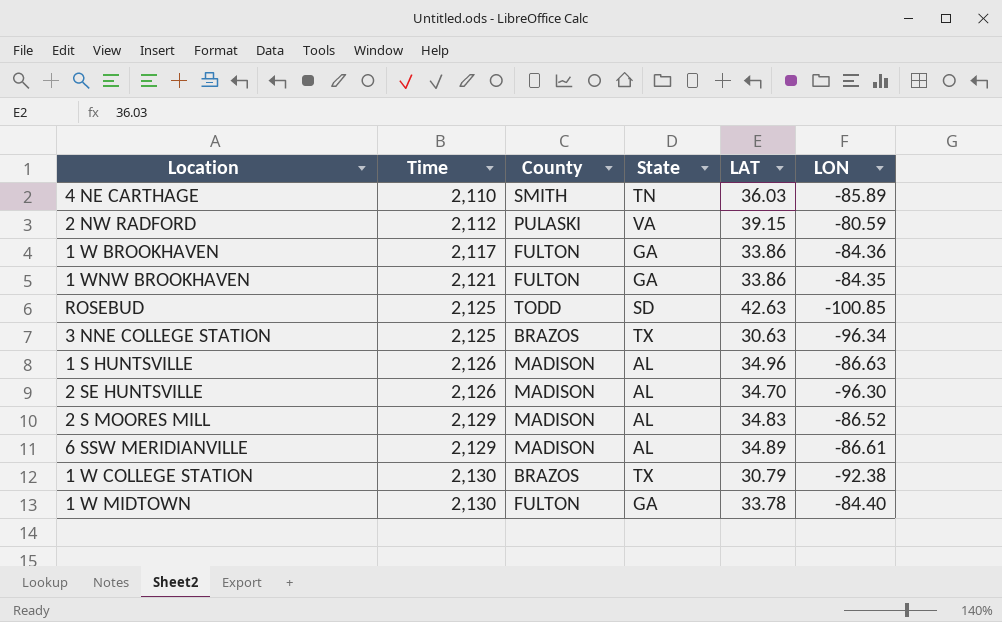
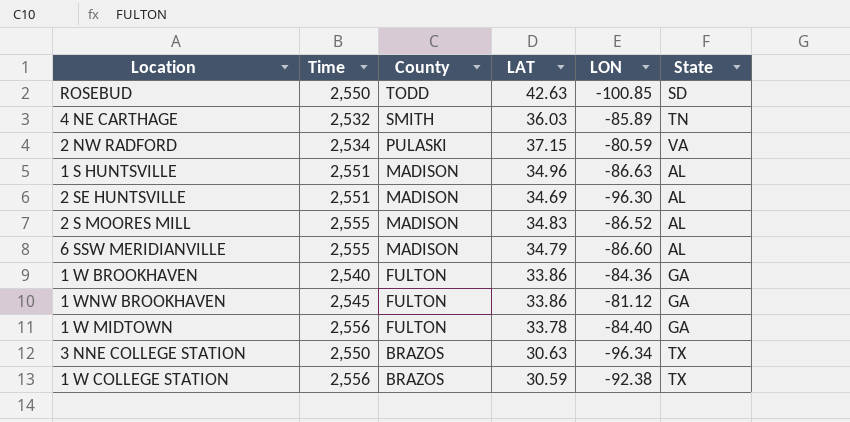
row order: Time ascending -> County descending
column State | position: 4 -> 6
ROSEBUD | Time: 2,125 -> 2,550
4 NE CARTHAGE | Time: 2,110 -> 2,532
2 NW RADFORD | Time: 2,112 -> 2,534
2 NW RADFORD | LAT: 39.15 -> 37.15
1 S HUNTSVILLE | Time: 2,126 -> 2,551
2 SE HUNTSVILLE | Time: 2,126 -> 2,551
2 SE HUNTSVILLE | LAT: 34.70 -> 34.69
2 S MOORES MILL | Time: 2,129 -> 2,555
6 SSW MERIDIANVILLE | Time: 2,129 -> 2,555
6 SSW MERIDIANVILLE | LAT: 34.89 -> 34.79
6 SSW MERIDIANVILLE | LON: -86.61 -> -86.60
1 W BROOKHAVEN | Time: 2,117 -> 2,540
1 WNW BROOKHAVEN | Time: 2,121 -> 2,545
1 WNW BROOKHAVEN | LON: -84.35 -> -81.12
1 W MIDTOWN | Time: 2,130 -> 2,556
3 NNE COLLEGE STATION | Time: 2,125 -> 2,550
1 W COLLEGE STATION | Time: 2,130 -> 2,556
1 W COLLEGE STATION | LAT: 30.79 -> 30.59

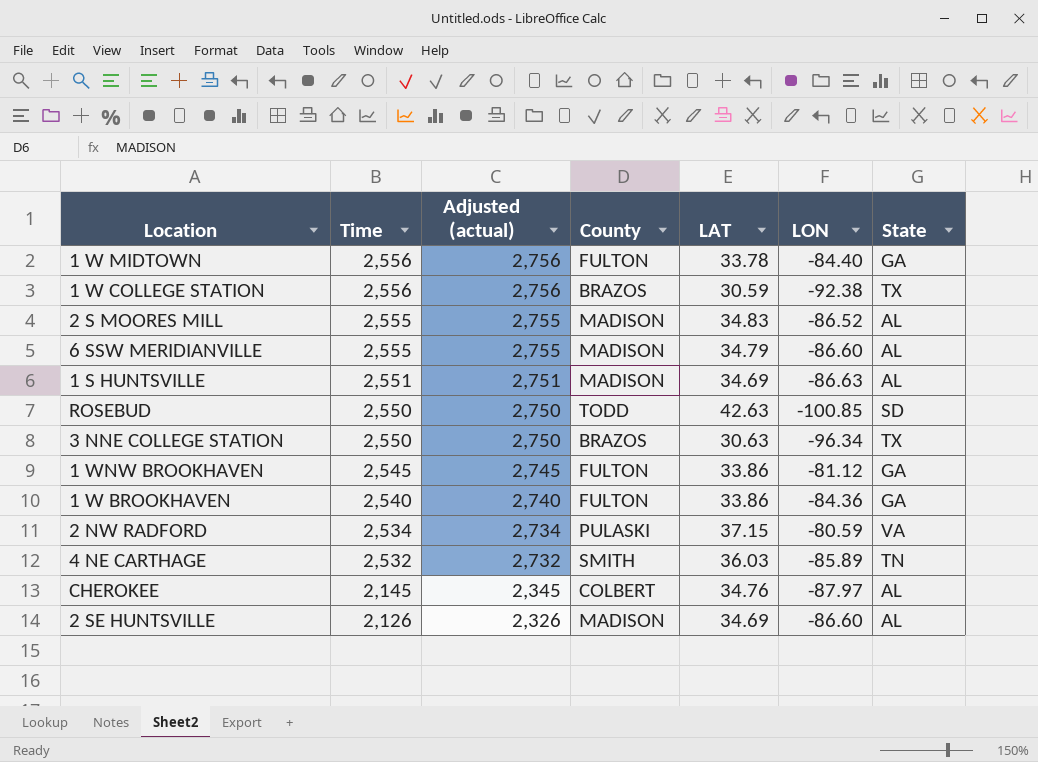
row order: County descending -> Time descending
column Adjusted (actual) | formula: none -> [Time] + 200
1 S HUNTSVILLE | LAT: 34.96 -> 34.69
row CHEROKEE: none -> 2,145 | 2,345 | COLBERT | 34.76 | -87.97 | AL
2 SE HUNTSVILLE | Time: 2,551 -> 2,126
2 SE HUNTSVILLE | LON: -96.30 -> -86.60

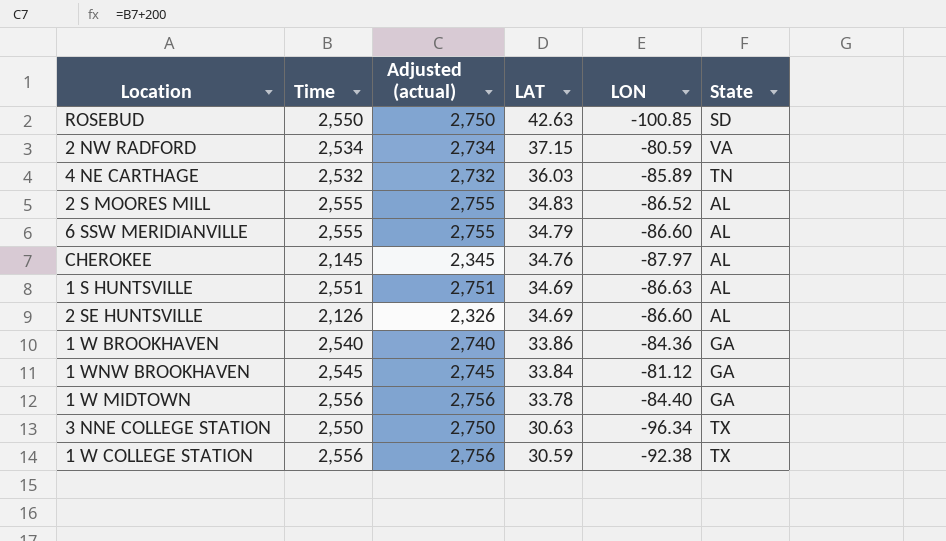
row order: Time descending -> LAT descending
column County | position: 4 -> none
1 WNW BROOKHAVEN | LAT: 33.86 -> 33.84

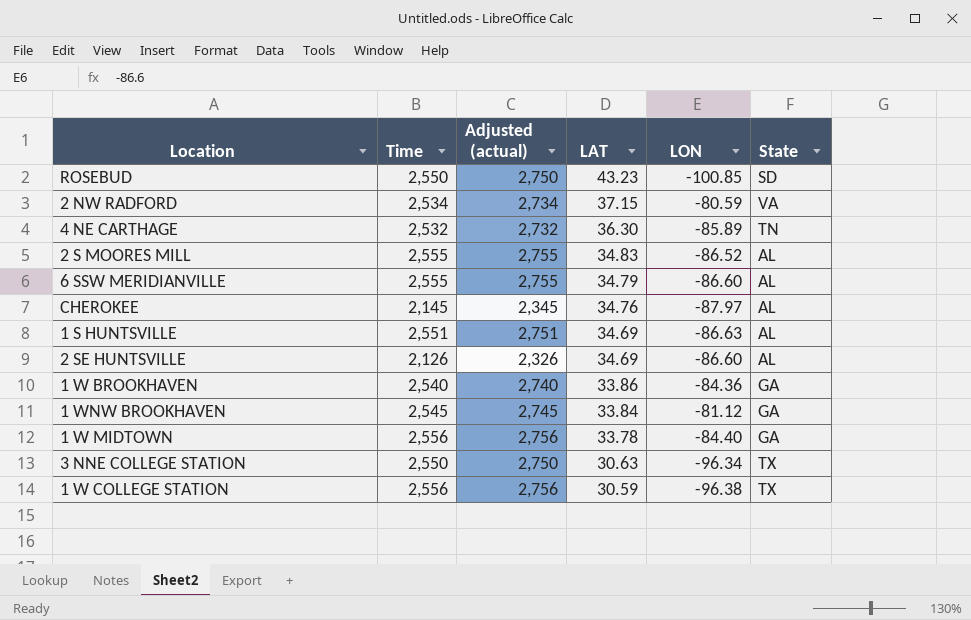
ROSEBUD | LAT: 42.63 -> 43.23
4 NE CARTHAGE | LAT: 36.03 -> 36.30
1 W COLLEGE STATION | LON: -92.38 -> -96.38

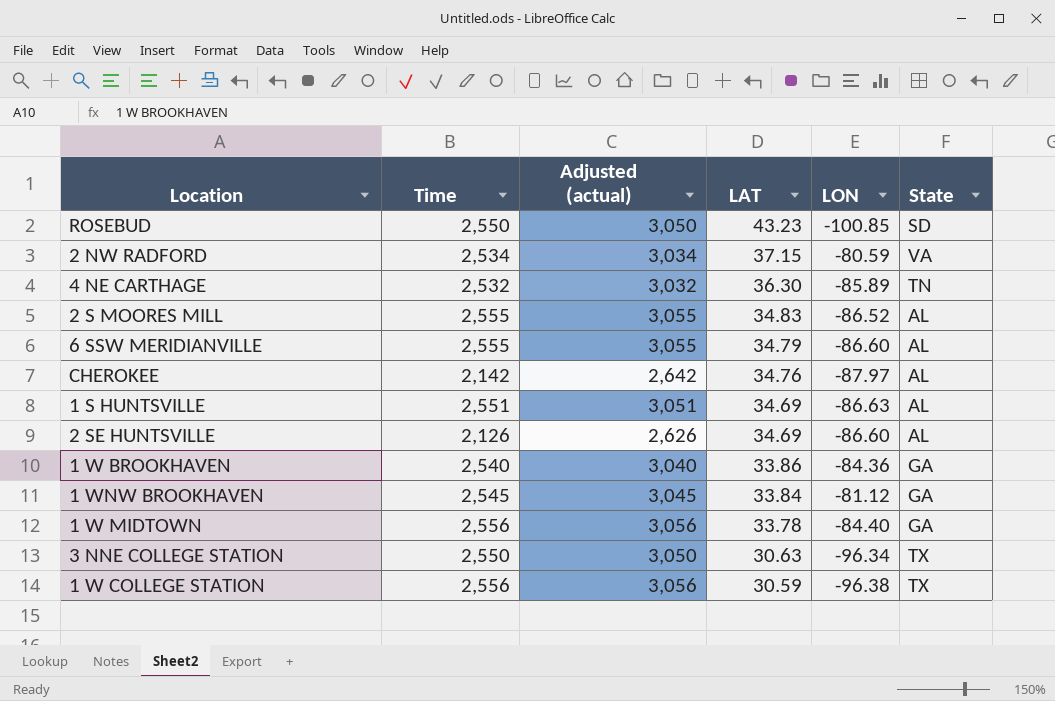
column Adjusted (actual) | formula: [Time] + 200 -> [Time] + 500
CHEROKEE | Time: 2,145 -> 2,142

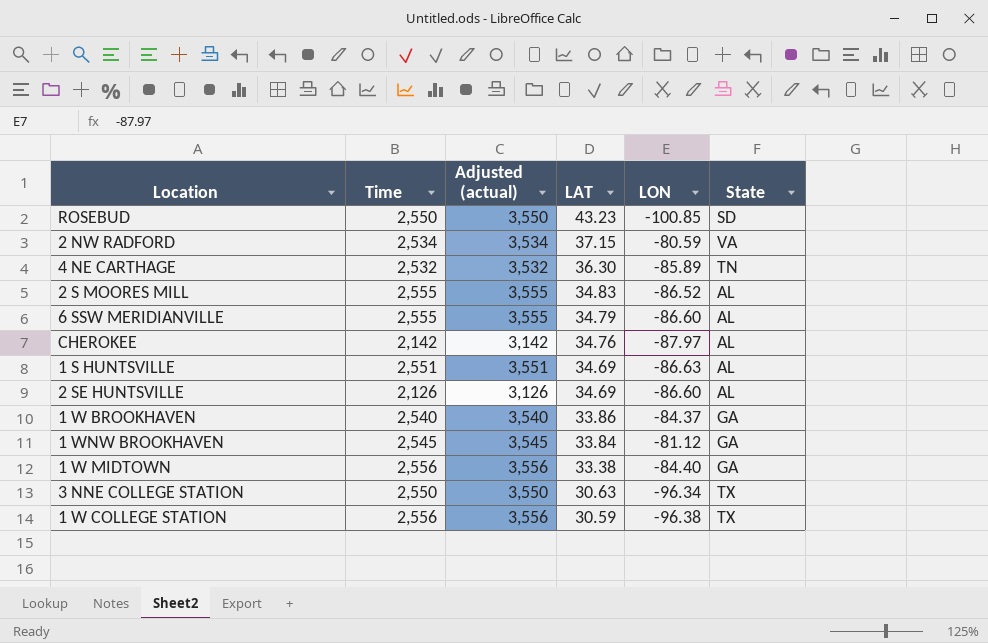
column Adjusted (actual) | formula: [Time] + 500 -> [Time] + 1000
1 W BROOKHAVEN | LON: -84.36 -> -84.37
1 W MIDTOWN | LAT: 33.78 -> 33.38

